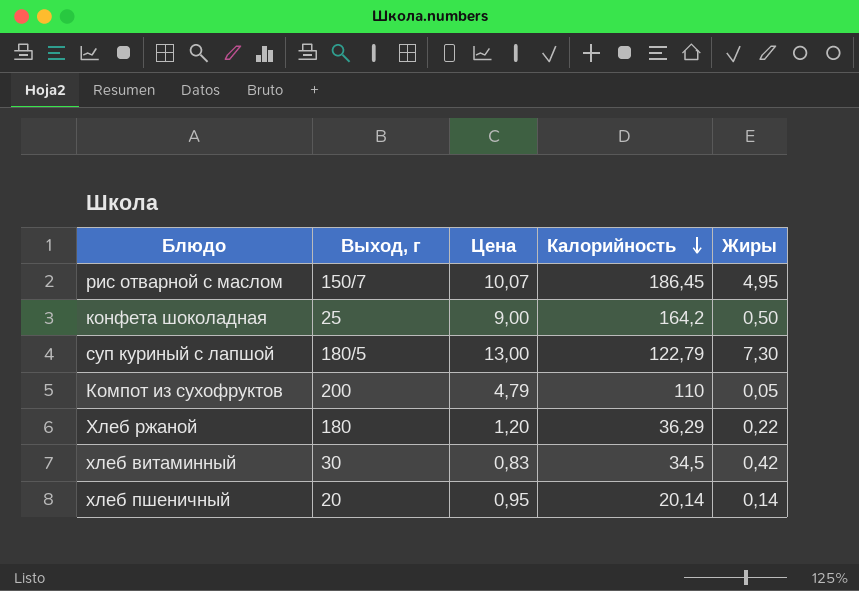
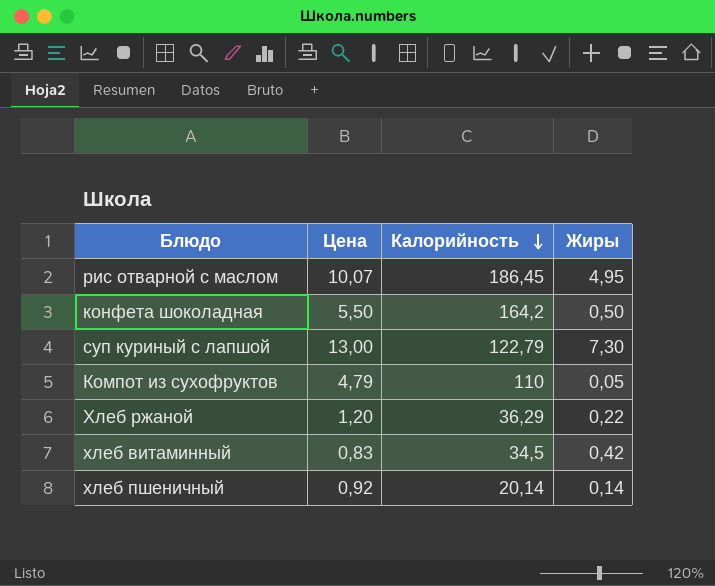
column Выход, г | position: 2 -> none
конфета шоколадная | Цена: 9,00 -> 5,50
хлеб пшеничный | Цена: 0,95 -> 0,92

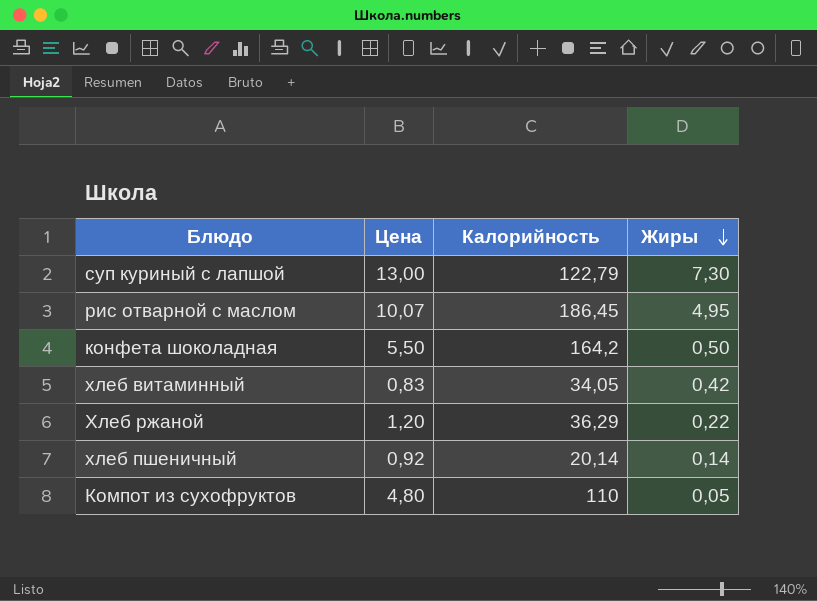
row order: Калорийность descending -> Жиры descending
хлеб витаминный | Калорийность: 34,5 -> 34,05
Компот из сухофруктов | Цена: 4,79 -> 4,80

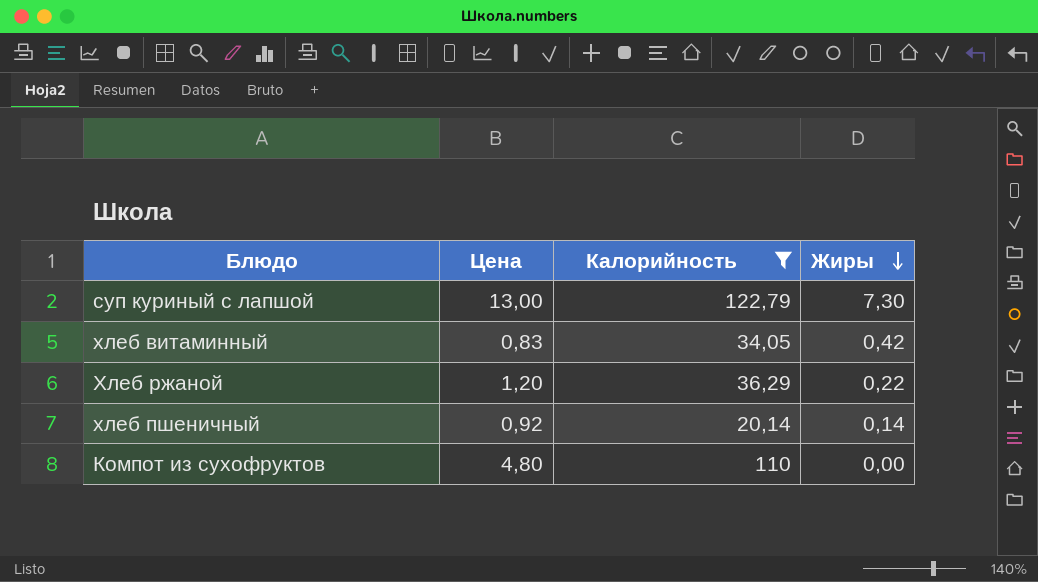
filter: none -> Калорийность <= 122,79
Компот из сухофруктов | Жиры: 0,05 -> 0,00

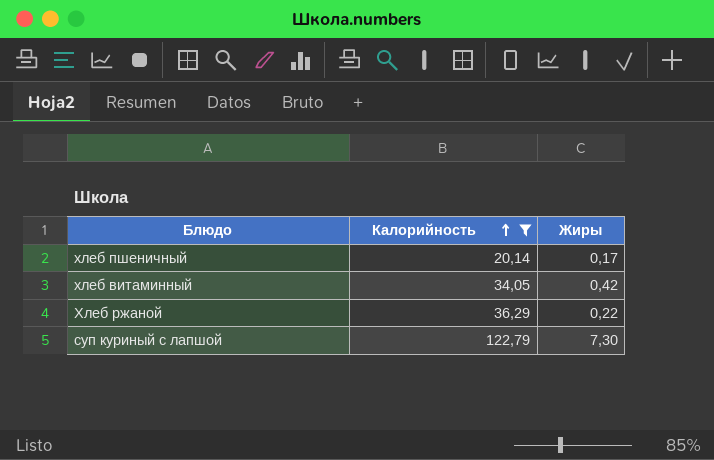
row order: Жиры descending -> Калорийность ascending
column Цена | position: 2 -> none
row Компот из сухофруктов: 4,80 | 110 | 0,00 -> none
хлеб пшеничный | Жиры: 0,14 -> 0,17

